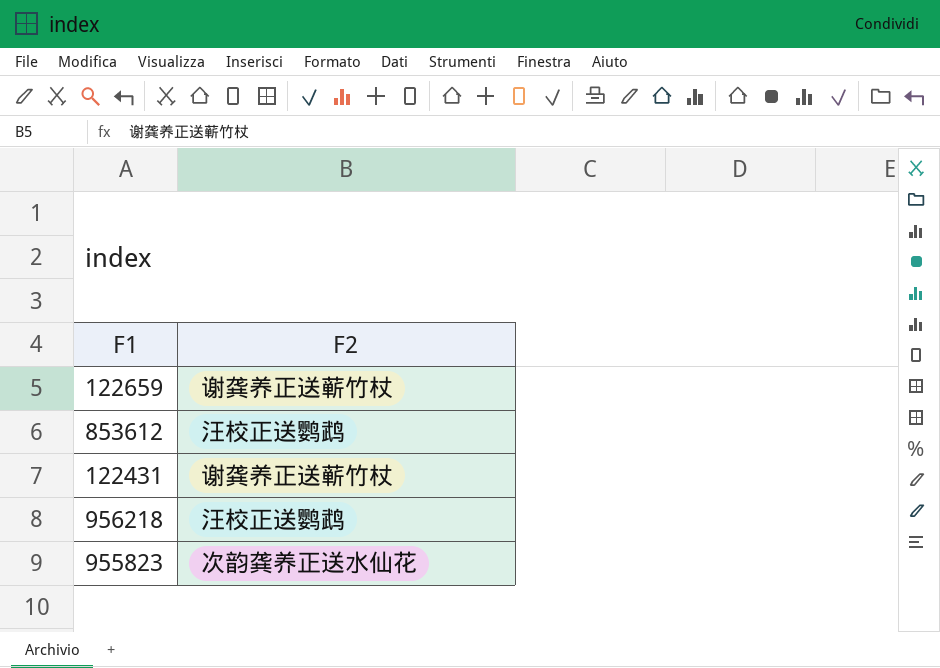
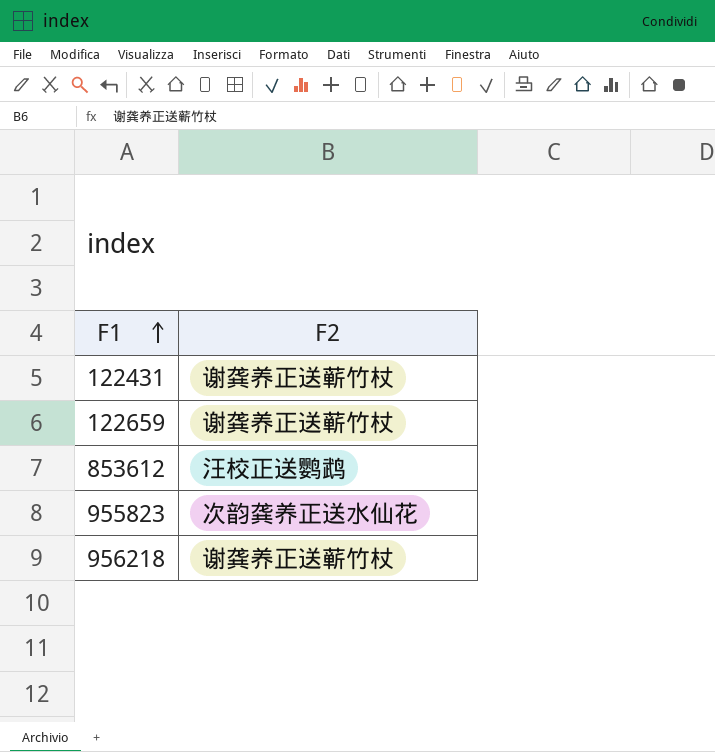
row order: none -> F1 ascending
956218 | F2: 汪校正送鹦鹉 -> 谢龚养正送蕲竹杖

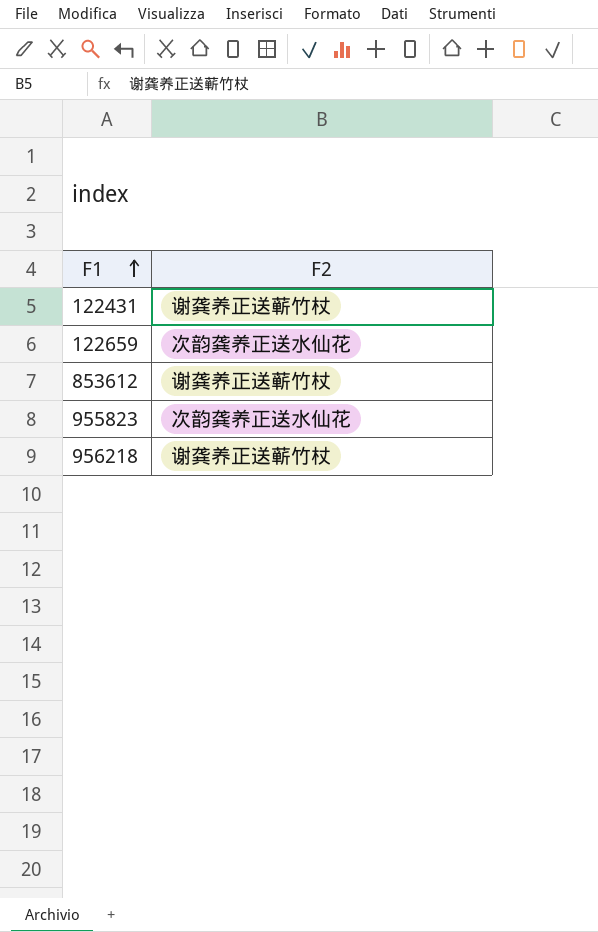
122659 | F2: 谢龚养正送蕲竹杖 -> 次韵龚养正送水仙花
853612 | F2: 汪校正送鹦鹉 -> 谢龚养正送蕲竹杖

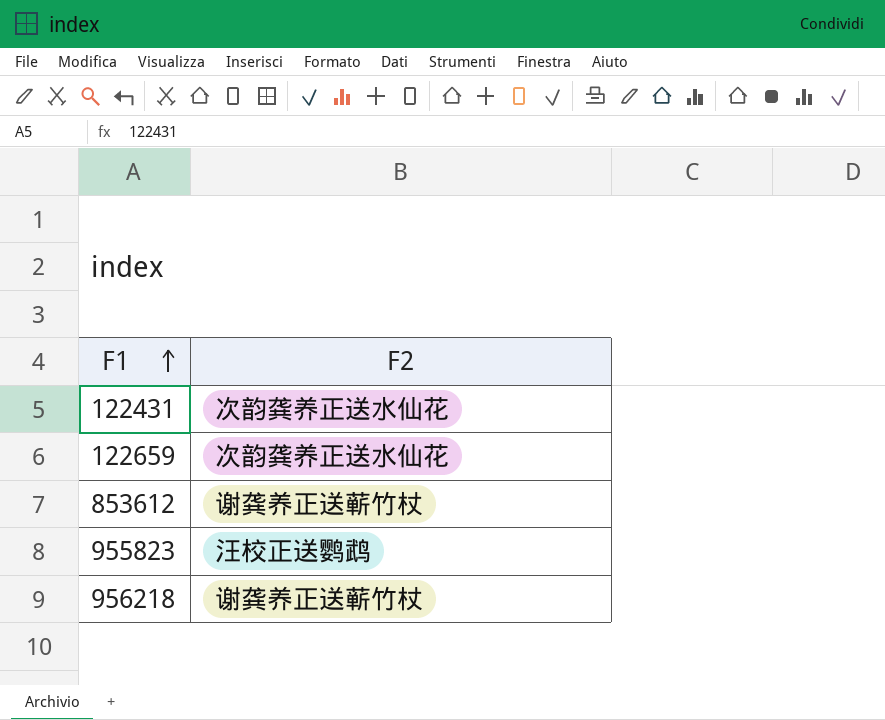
122431 | F2: 谢龚养正送蕲竹杖 -> 次韵龚养正送水仙花
955823 | F2: 次韵龚养正送水仙花 -> 汪校正送鹦鹉

